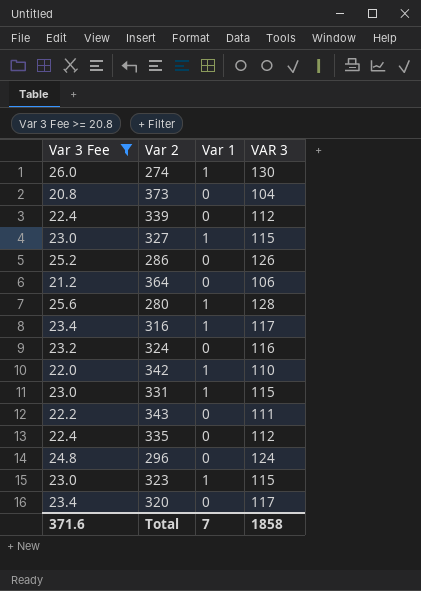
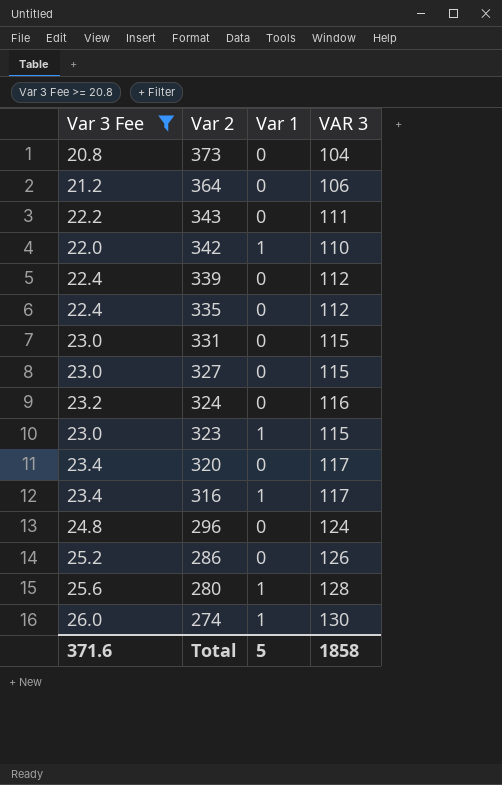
row order: none -> Var 2 descending
331 | Var 1: 1 -> 0
327 | Var 1: 1 -> 0
Total | Var 1: 7 -> 5

